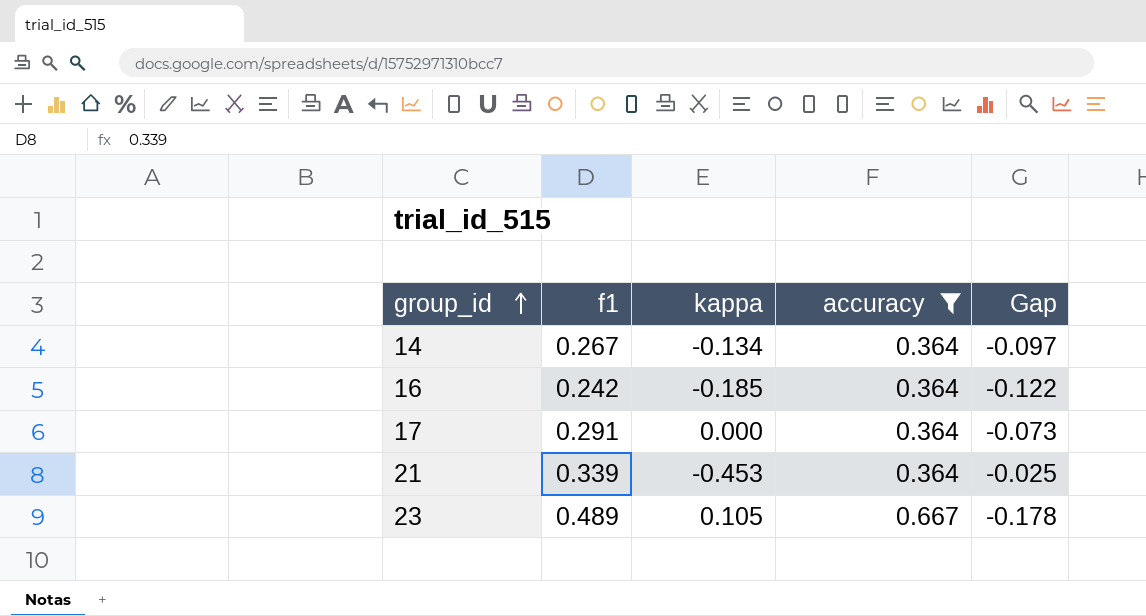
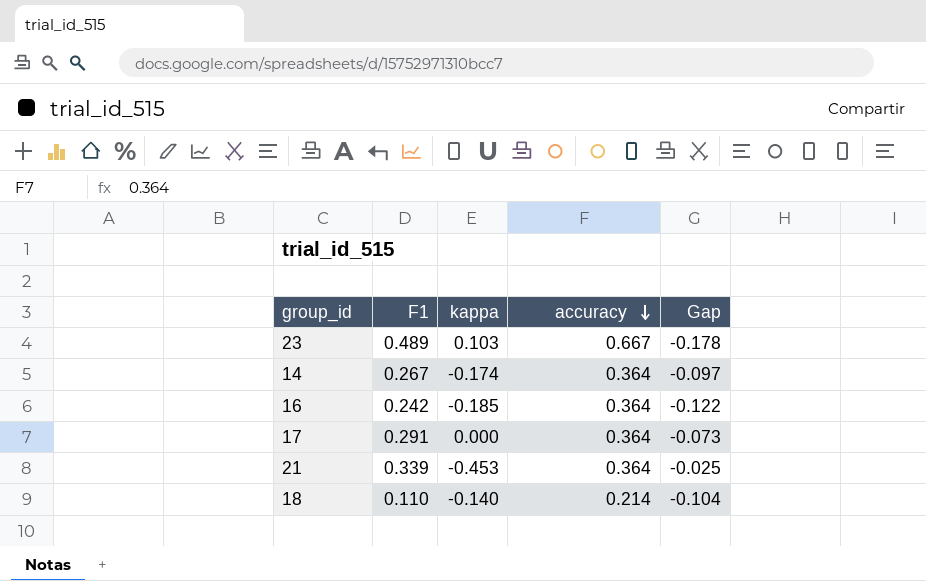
filter: accuracy != 0.214 -> none
row order: group_id ascending -> accuracy descending
column name: f1 -> F1
23 | kappa: 0.105 -> 0.103
14 | kappa: -0.134 -> -0.174

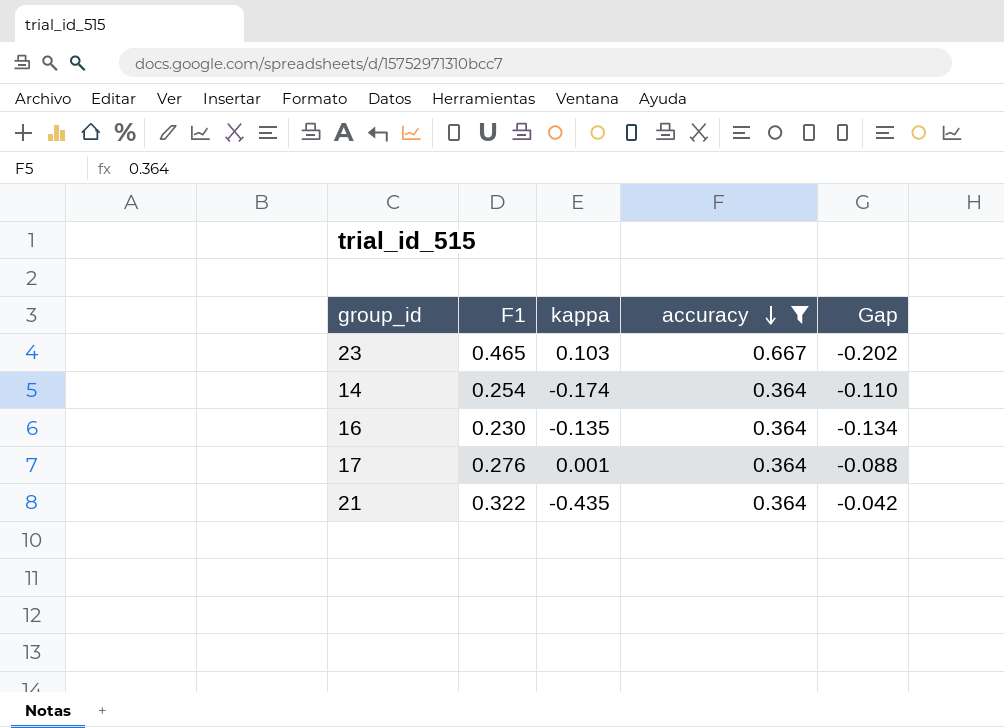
filter: none -> accuracy != 0.214
23 | F1: 0.489 -> 0.465
23 | Gap: -0.178 -> -0.202
14 | F1: 0.267 -> 0.254
14 | Gap: -0.097 -> -0.110
16 | F1: 0.242 -> 0.230
16 | kappa: -0.185 -> -0.135
16 | Gap: -0.122 -> -0.134
17 | F1: 0.291 -> 0.276
17 | kappa: 0.000 -> 0.001
17 | Gap: -0.073 -> -0.088
21 | F1: 0.339 -> 0.322
21 | kappa: -0.453 -> -0.435
21 | Gap: -0.025 -> -0.042

